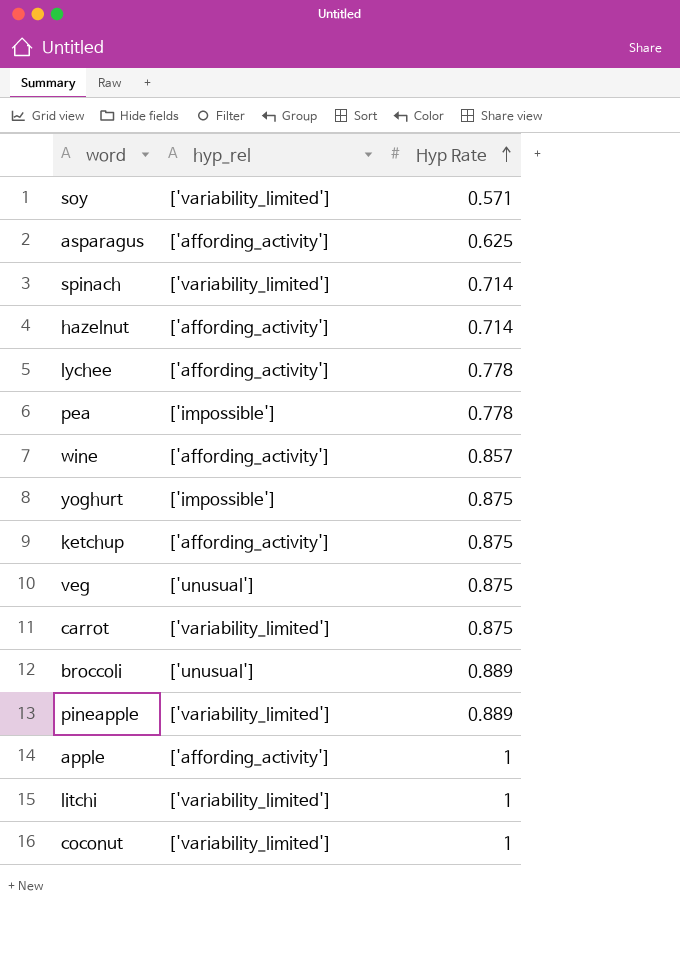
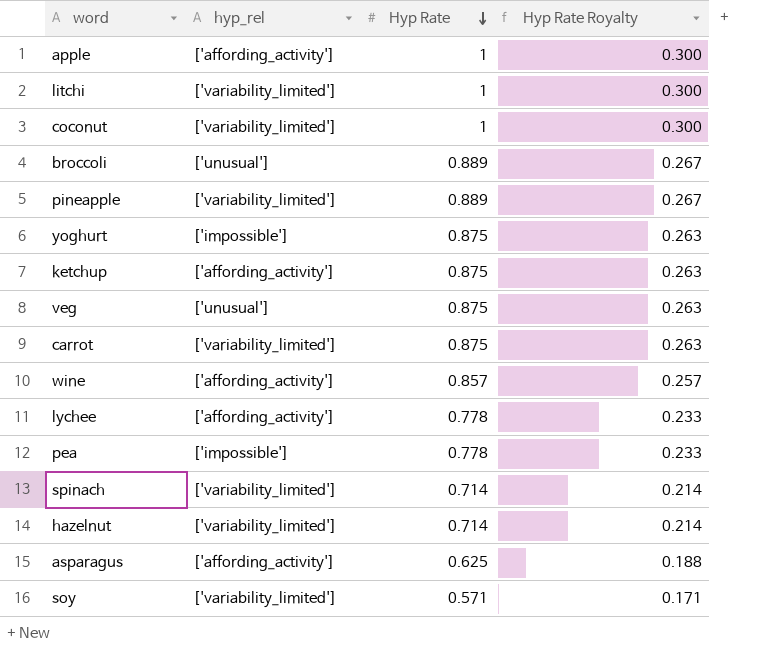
row order: Hyp Rate ascending -> Hyp Rate descending
column Hyp Rate Royalty | formula: none -> [Hyp Rate] * 0.3
hazelnut | hyp_rel: ['affording_activity'] -> ['variability_limited']

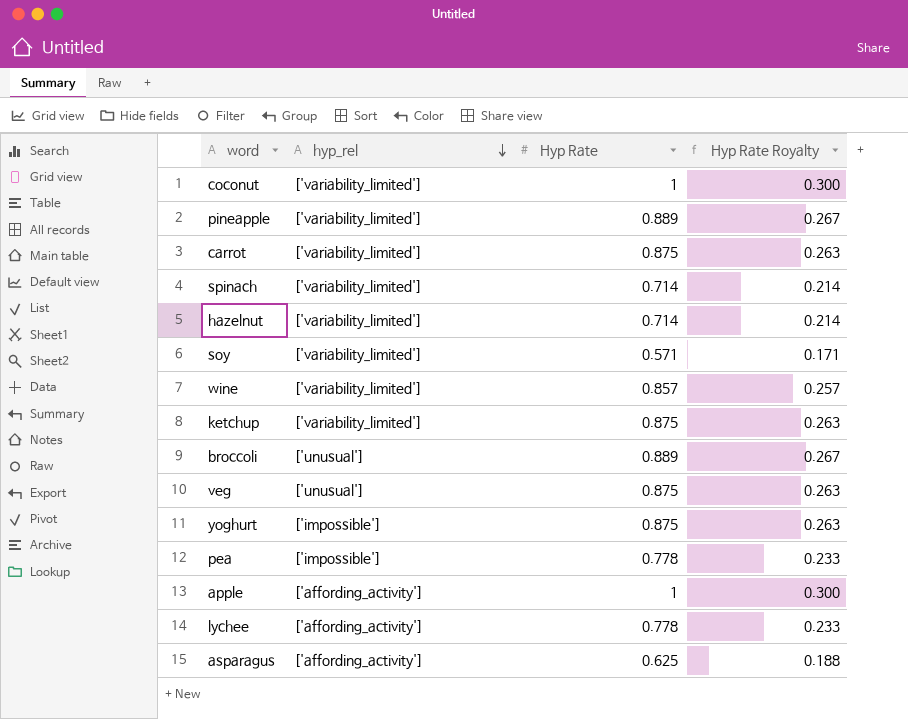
row order: Hyp Rate descending -> hyp_rel descending
row litchi: ['variability_limited'] | 1 | 0.300 -> none
wine | hyp_rel: ['affording_activity'] -> ['variability_limited']
ketchup | hyp_rel: ['affording_activity'] -> ['variability_limited']

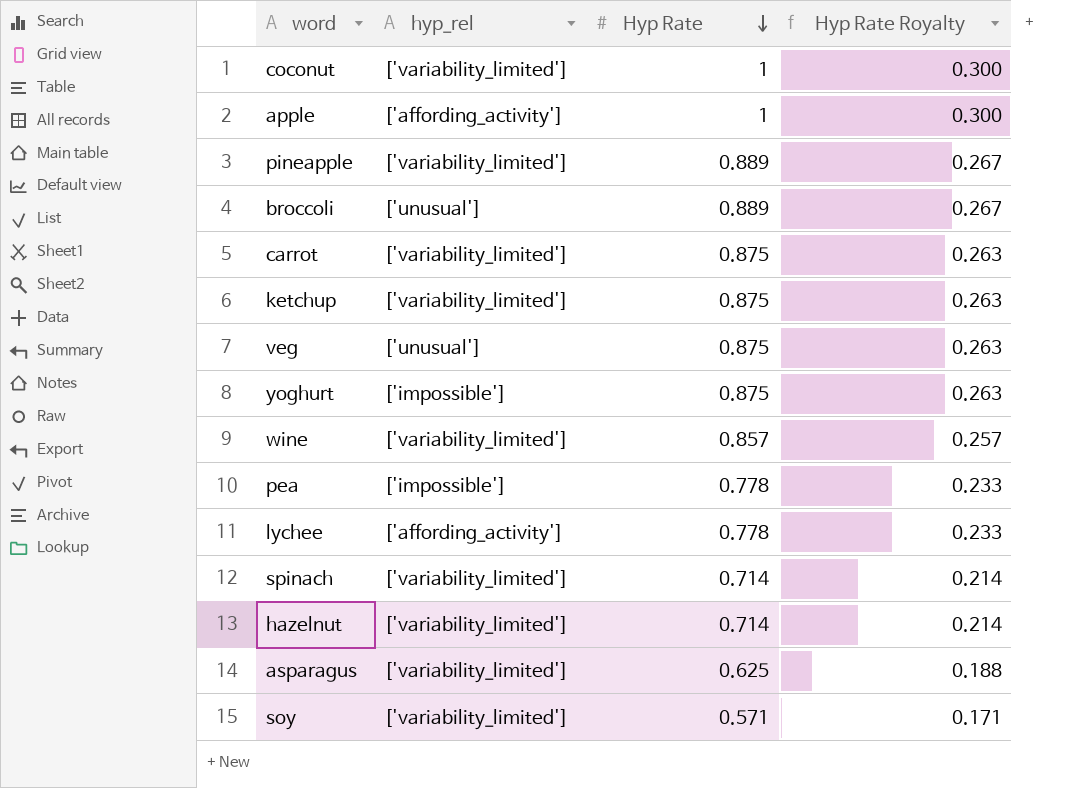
row order: hyp_rel descending -> Hyp Rate descending
asparagus | hyp_rel: ['affording_activity'] -> ['variability_limited']

